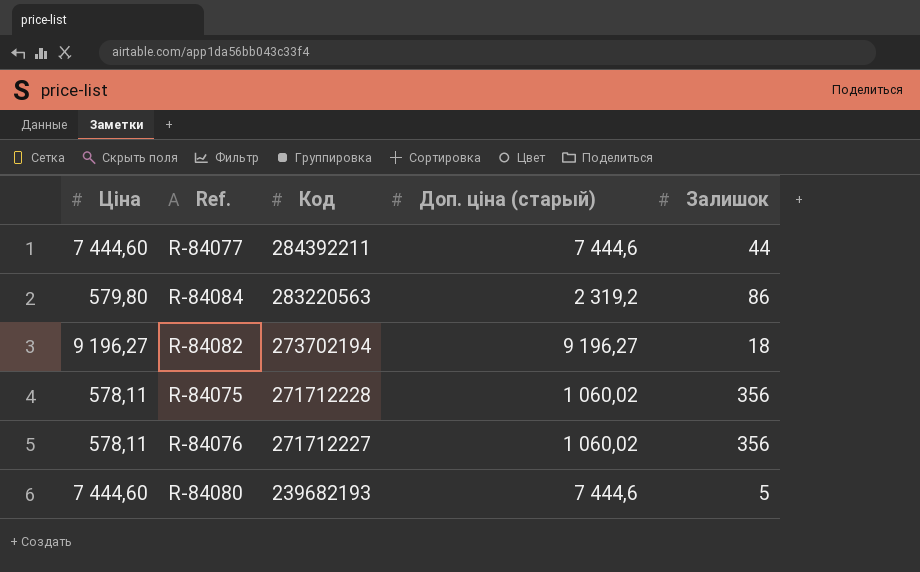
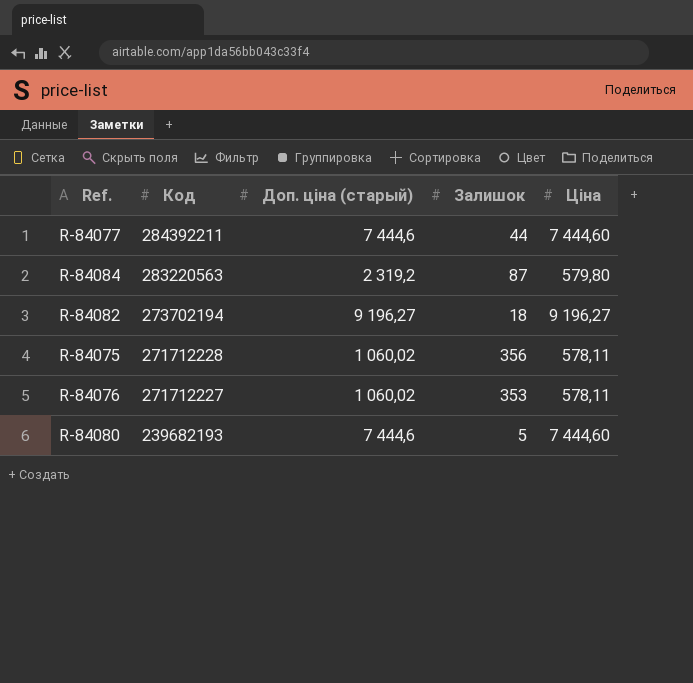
column Ціна | position: 1 -> 5
R-84084 | Залишок: 86 -> 87
R-84076 | Залишок: 356 -> 353

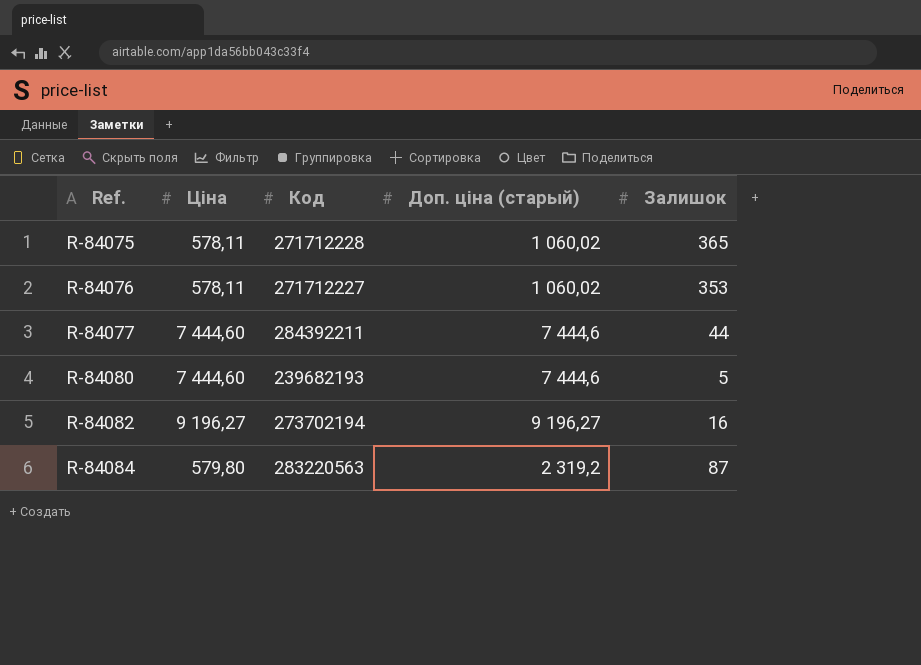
row order: Код descending -> Ref. ascending
column Ціна | position: 5 -> 2
R-84075 | Залишок: 356 -> 365
R-84082 | Залишок: 18 -> 16

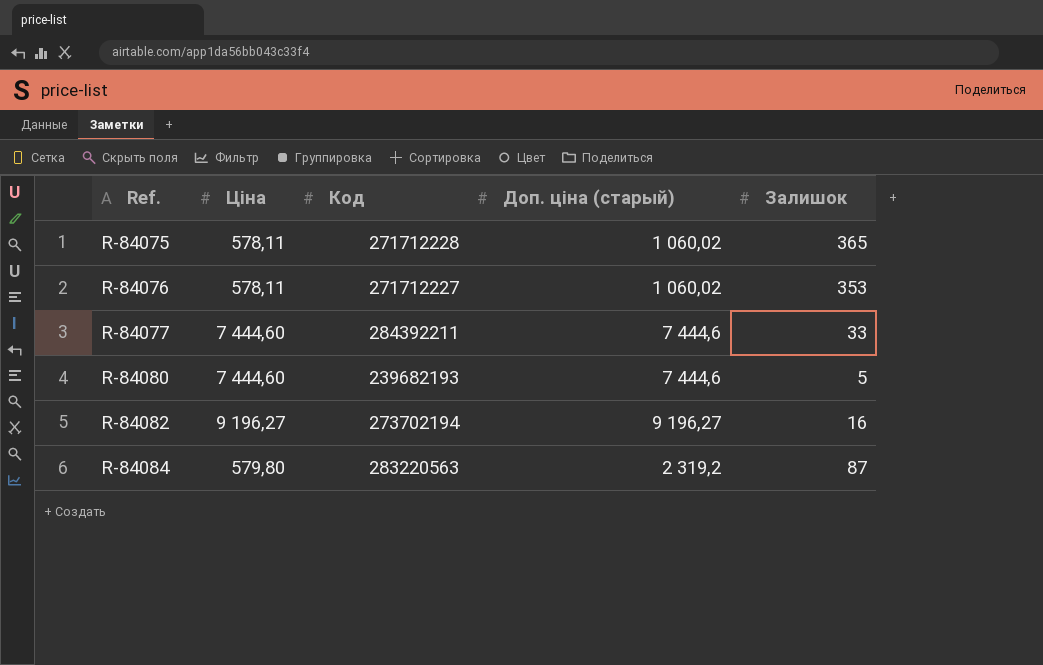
R-84077 | Залишок: 44 -> 33

